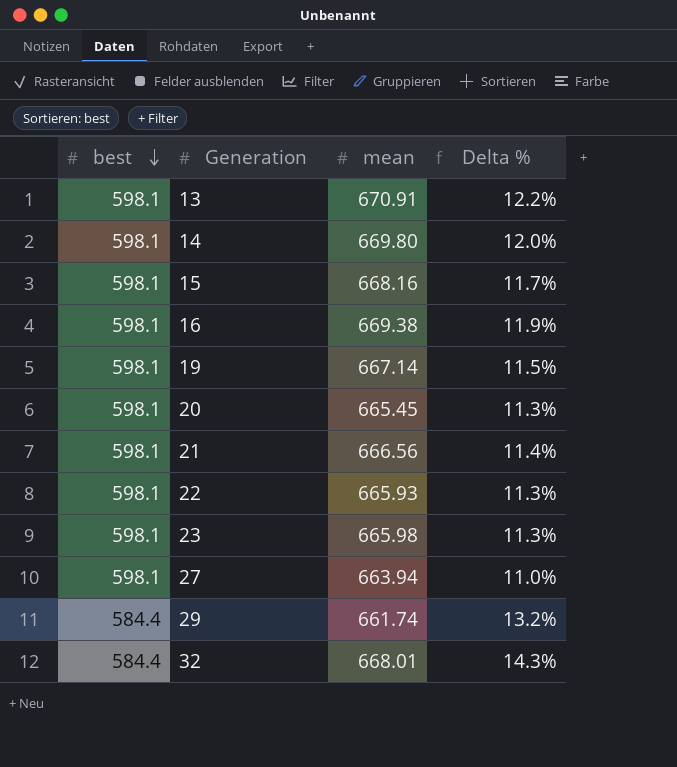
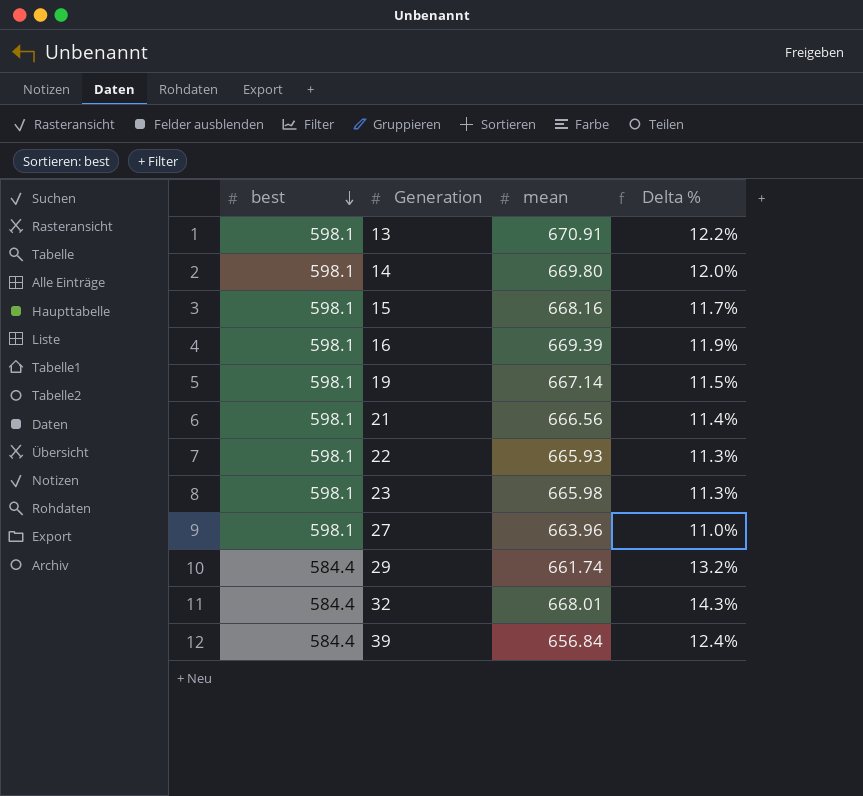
row 20: 598.1 | 665.45 | 11.3% -> none
16 | mean: 669.38 -> 669.39
27 | mean: 663.94 -> 663.96
row 39: none -> 584.4 | 656.84 | 12.4%

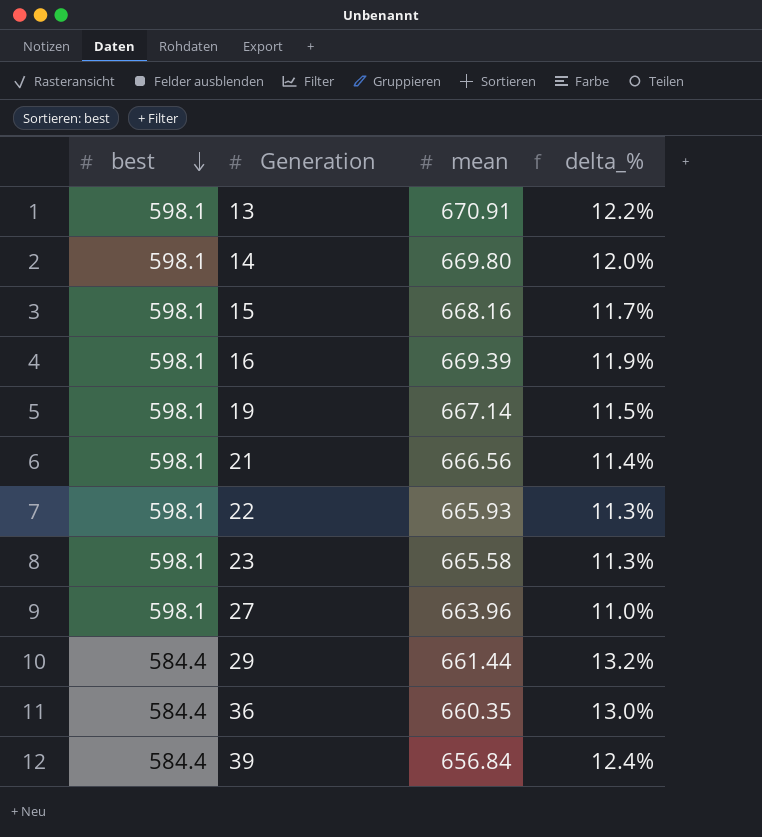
column name: Delta % -> delta_%
row 32: 584.4 | 668.01 | 14.3% -> none
23 | mean: 665.98 -> 665.58
29 | mean: 661.74 -> 661.44
row 36: none -> 584.4 | 660.35 | 13.0%

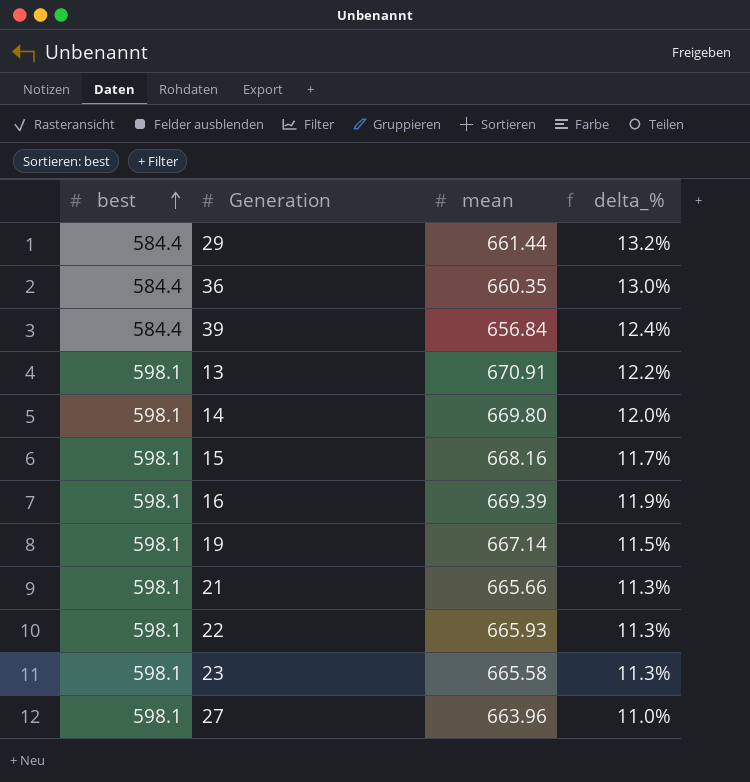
row order: best descending -> best ascending
21 | mean: 666.56 -> 665.66
21 | delta_%: 11.4% -> 11.3%

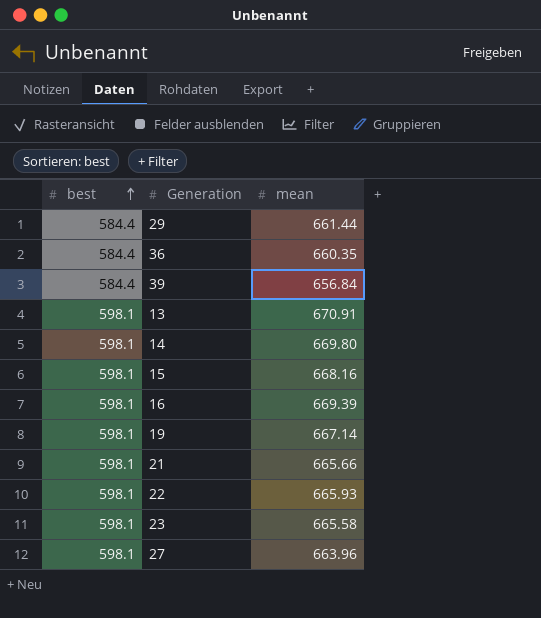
column delta_% | formula: ([mean] - [best]) / [best] -> none

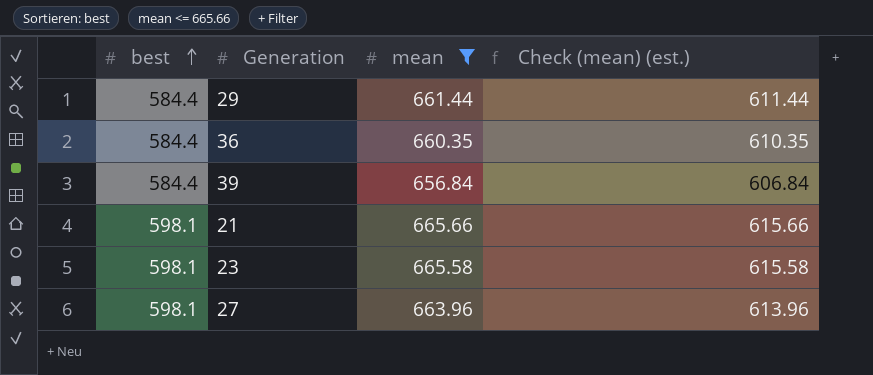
filter: none -> mean <= 665.66
column Check (mean) (est.) | formula: none -> [mean] - 50

